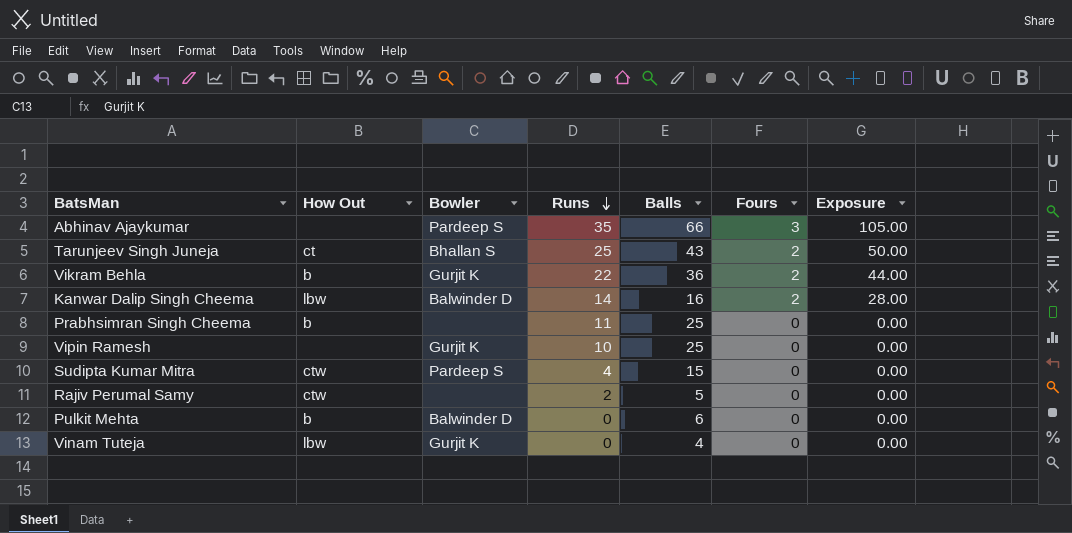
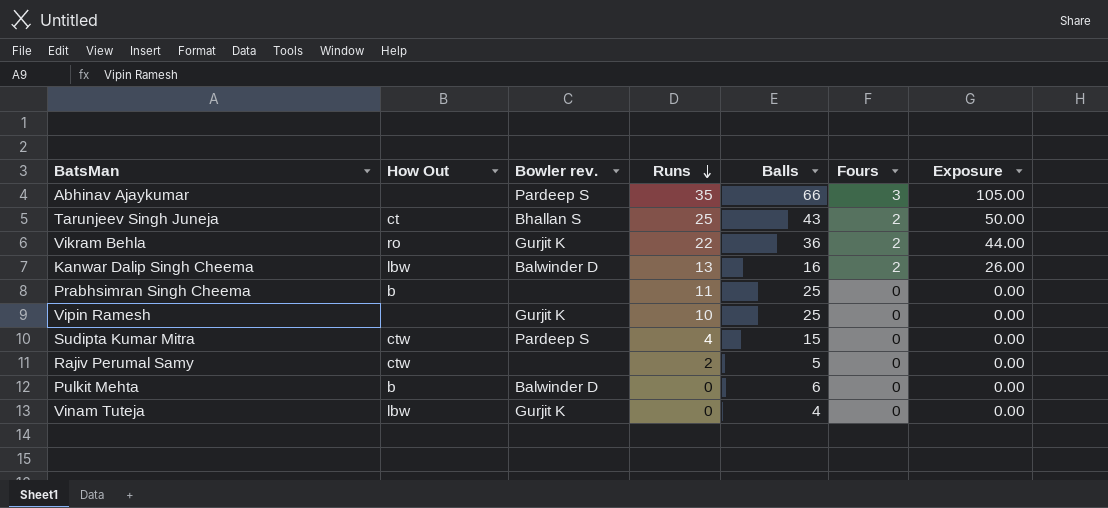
column name: Bowler -> Bowler rev.
Vikram Behla | How Out: b -> ro
Kanwar Dalip Singh Cheema | Runs: 14 -> 13
Kanwar Dalip Singh Cheema | Exposure: 28.00 -> 26.00

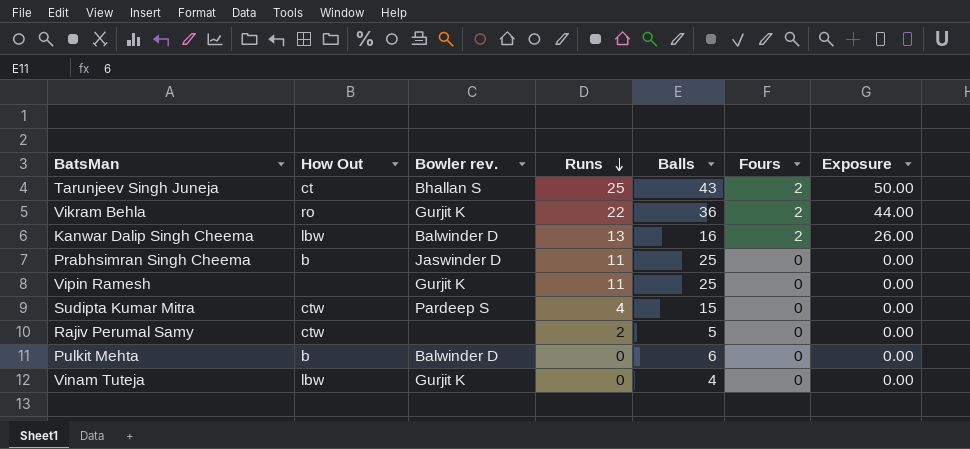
row Abhinav Ajaykumar: none | Pardeep S | 35 | 66 | 3 | 105.00 -> none
Prabhsimran Singh Cheema | Bowler rev.: none -> Jaswinder D
Vipin Ramesh | Runs: 10 -> 11

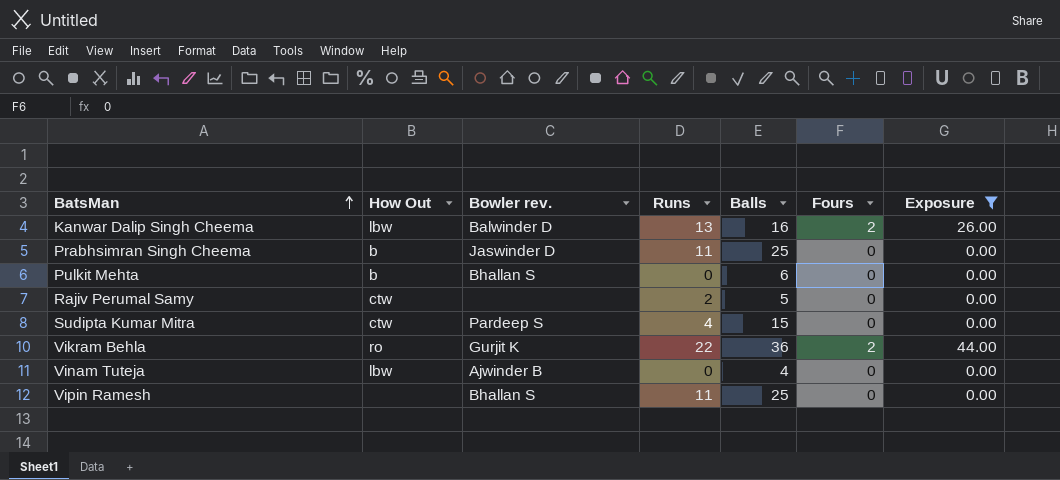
filter: none -> Exposure != 50.00
row order: Runs descending -> BatsMan ascending
Pulkit Mehta | Bowler rev.: Balwinder D -> Bhallan S
Vinam Tuteja | Bowler rev.: Gurjit K -> Ajwinder B
Vipin Ramesh | Bowler rev.: Gurjit K -> Bhallan S

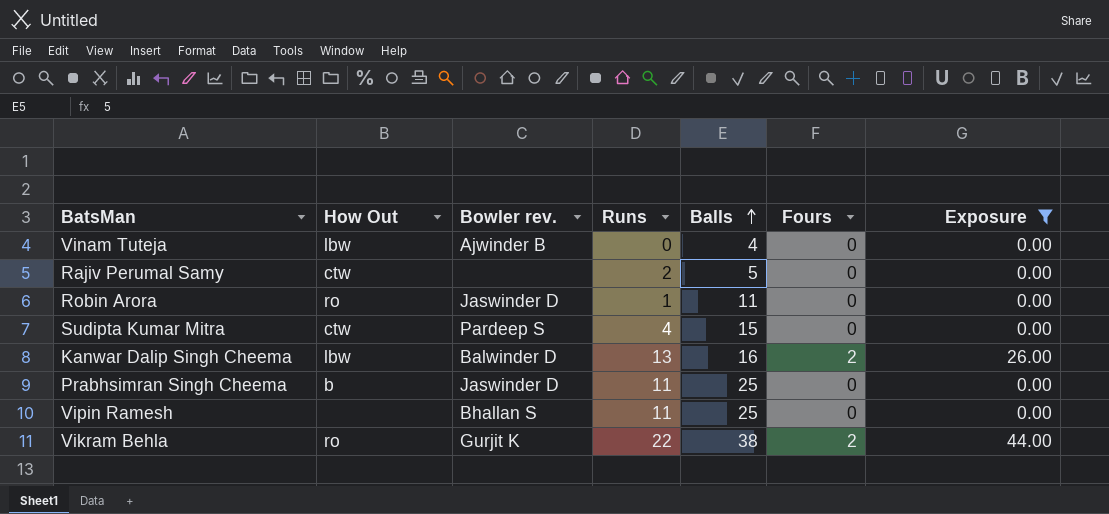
row order: BatsMan ascending -> Balls ascending
row Pulkit Mehta: b | Bhallan S | 0 | 6 | 0 | 0.00 -> none
row Robin Arora: none -> ro | Jaswinder D | 1 | 11 | 0 | 0.00
Vikram Behla | Balls: 36 -> 38

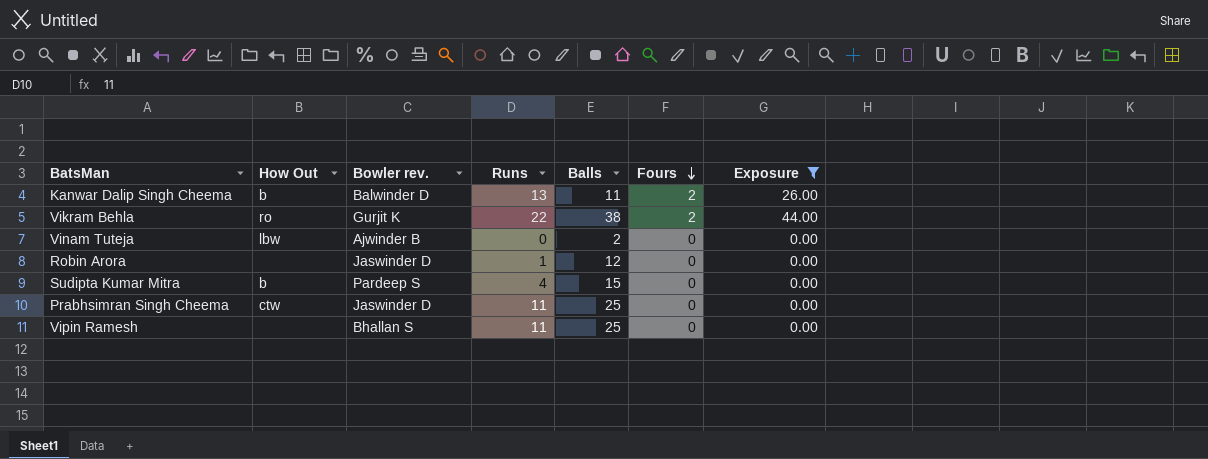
row order: Balls ascending -> Fours descending
row Rajiv Perumal Samy: ctw | none | 2 | 5 | 0 | 0.00 -> none
Kanwar Dalip Singh Cheema | How Out: lbw -> b
Kanwar Dalip Singh Cheema | Balls: 16 -> 11
Vinam Tuteja | Balls: 4 -> 2
Robin Arora | How Out: ro -> none
Robin Arora | Balls: 11 -> 12
Sudipta Kumar Mitra | How Out: ctw -> b
Prabhsimran Singh Cheema | How Out: b -> ctw

